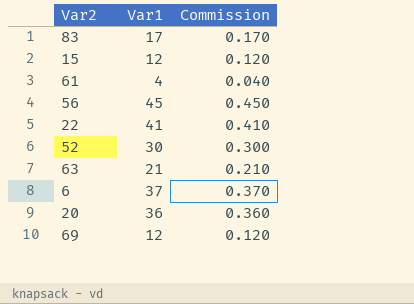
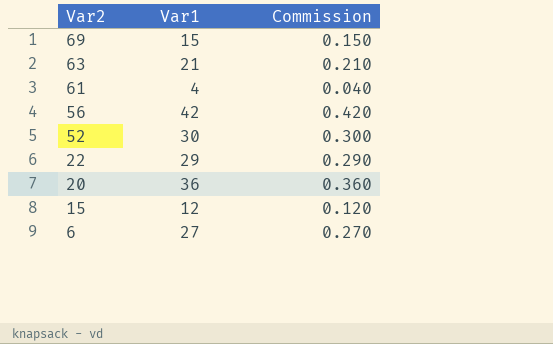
row order: none -> Var2 descending
row 83: 17 | 0.170 -> none
69 | Var1: 12 -> 15
69 | Commission: 0.120 -> 0.150
56 | Var1: 45 -> 42
56 | Commission: 0.450 -> 0.420
22 | Var1: 41 -> 29
22 | Commission: 0.410 -> 0.290
6 | Var1: 37 -> 27
6 | Commission: 0.370 -> 0.270

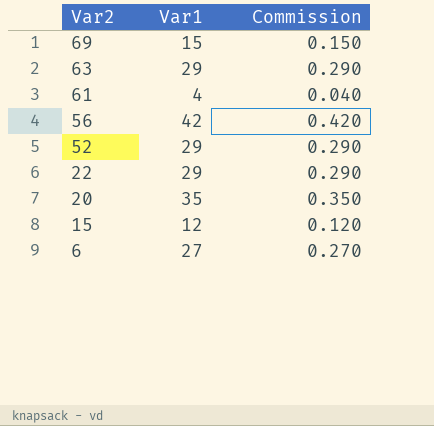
63 | Var1: 21 -> 29
63 | Commission: 0.210 -> 0.290
52 | Var1: 30 -> 29
52 | Commission: 0.300 -> 0.290
20 | Var1: 36 -> 35
20 | Commission: 0.360 -> 0.350

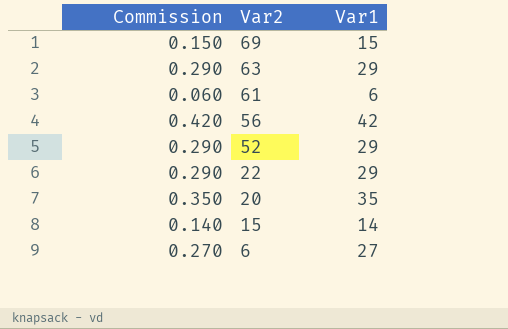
column Commission | position: 3 -> 1
61 | Commission: 0.040 -> 0.060
61 | Var1: 4 -> 6
15 | Commission: 0.120 -> 0.140
15 | Var1: 12 -> 14

